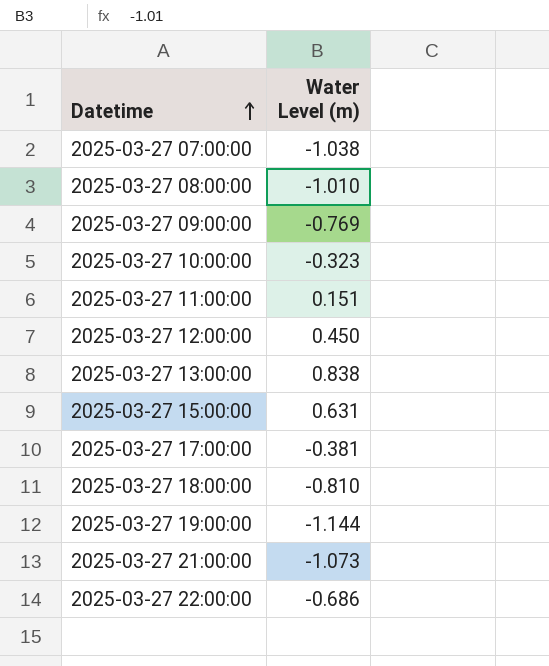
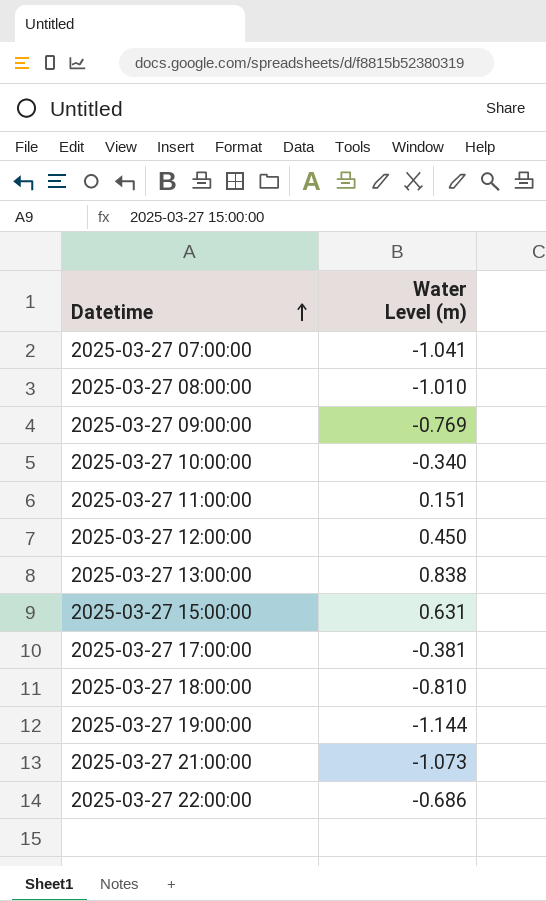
2025-03-27 07:00:00 | Water Level (m): -1.038 -> -1.041
2025-03-27 10:00:00 | Water Level (m): -0.323 -> -0.340

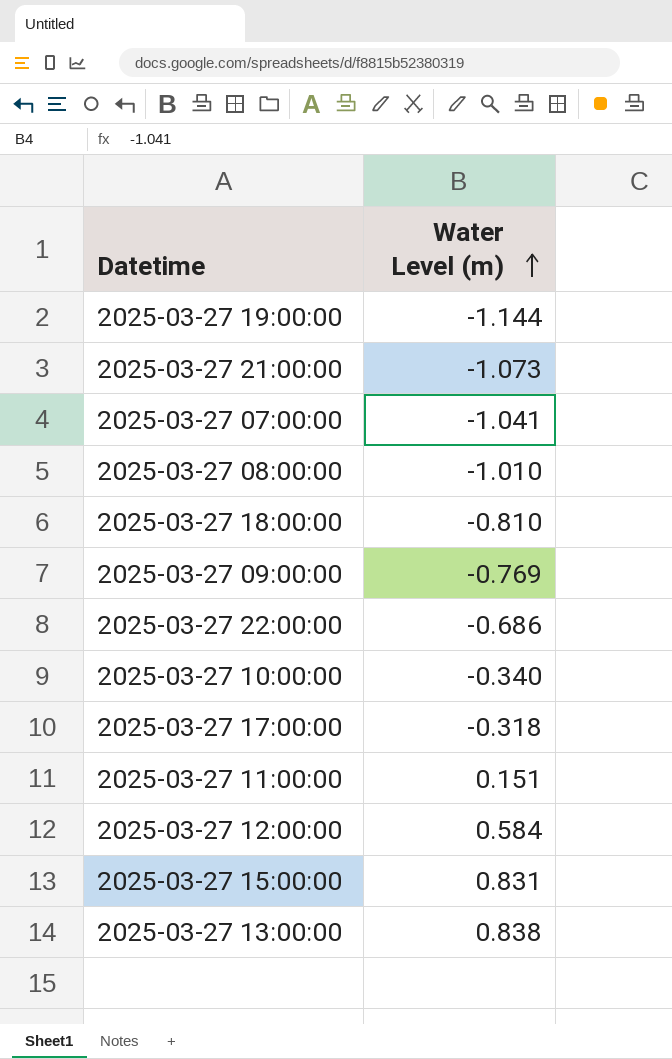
row order: Datetime ascending -> Water Level (m) ascending
2025-03-27 17:00:00 | Water Level (m): -0.381 -> -0.318
2025-03-27 12:00:00 | Water Level (m): 0.450 -> 0.584
2025-03-27 15:00:00 | Water Level (m): 0.631 -> 0.831

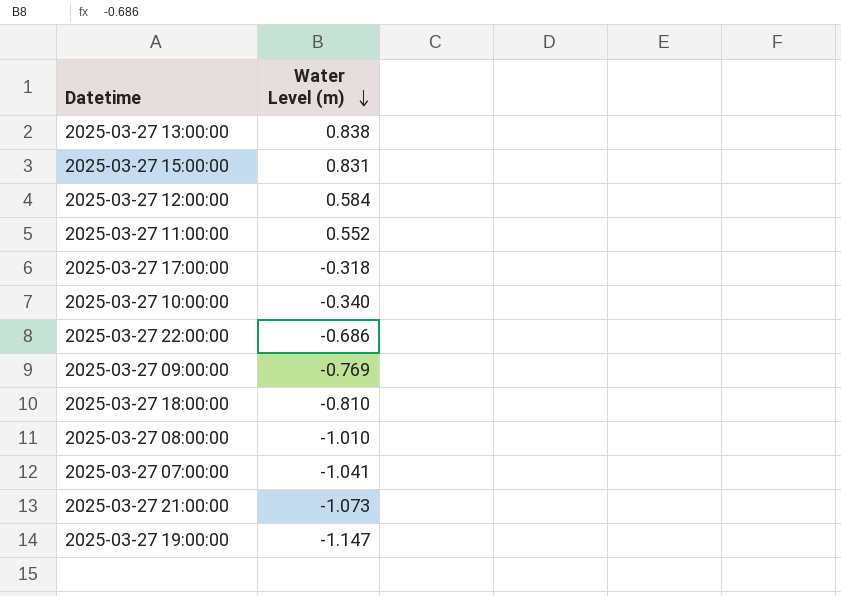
row order: Water Level (m) ascending -> Water Level (m) descending
2025-03-27 11:00:00 | Water Level (m): 0.151 -> 0.552
2025-03-27 19:00:00 | Water Level (m): -1.144 -> -1.147

